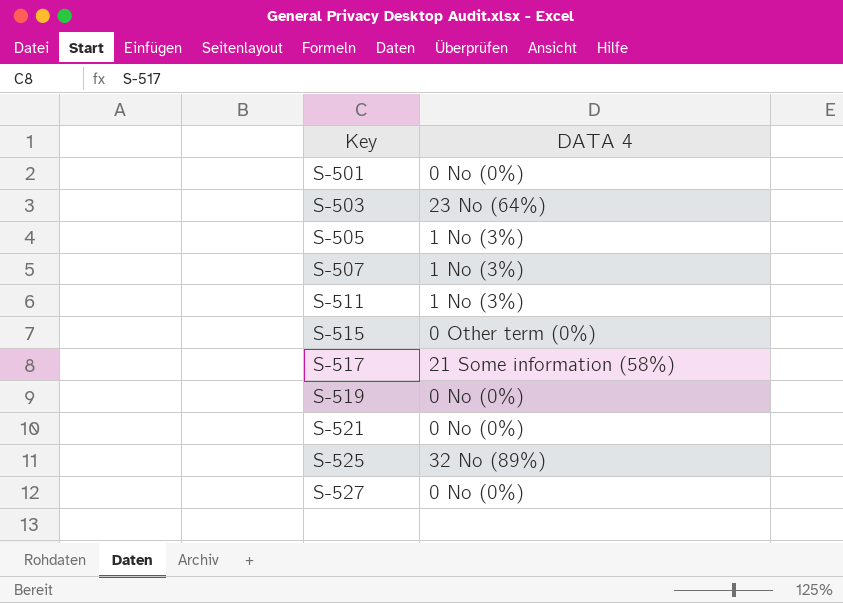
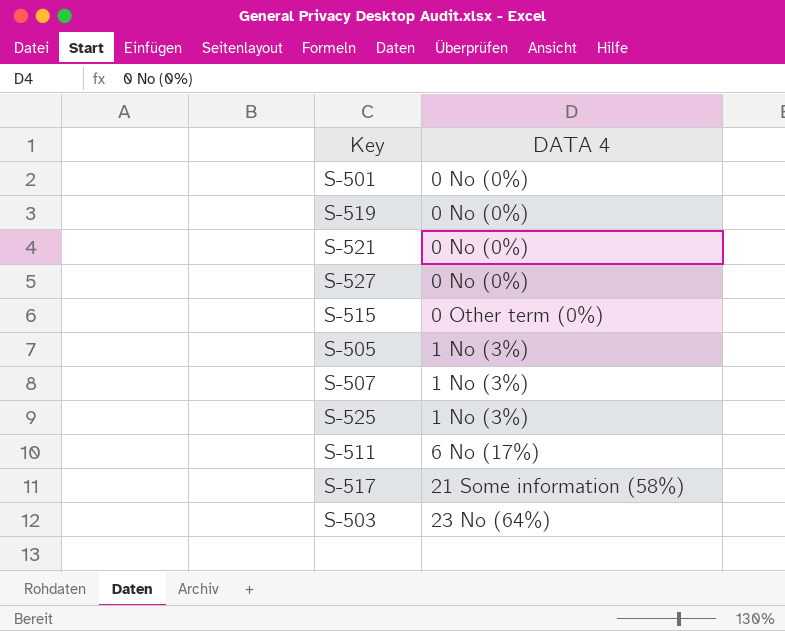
row order: Key ascending -> DATA 4 ascending
S-525 | DATA 4: 32 No (89%) -> 1 No (3%)
S-511 | DATA 4: 1 No (3%) -> 6 No (17%)

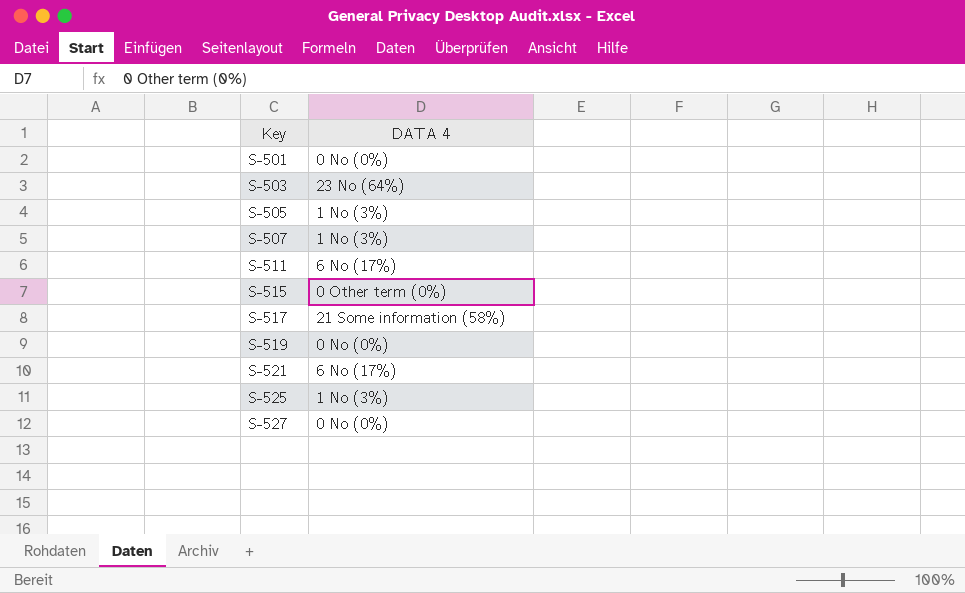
row order: DATA 4 ascending -> Key ascending
S-521 | DATA 4: 0 No (0%) -> 6 No (17%)

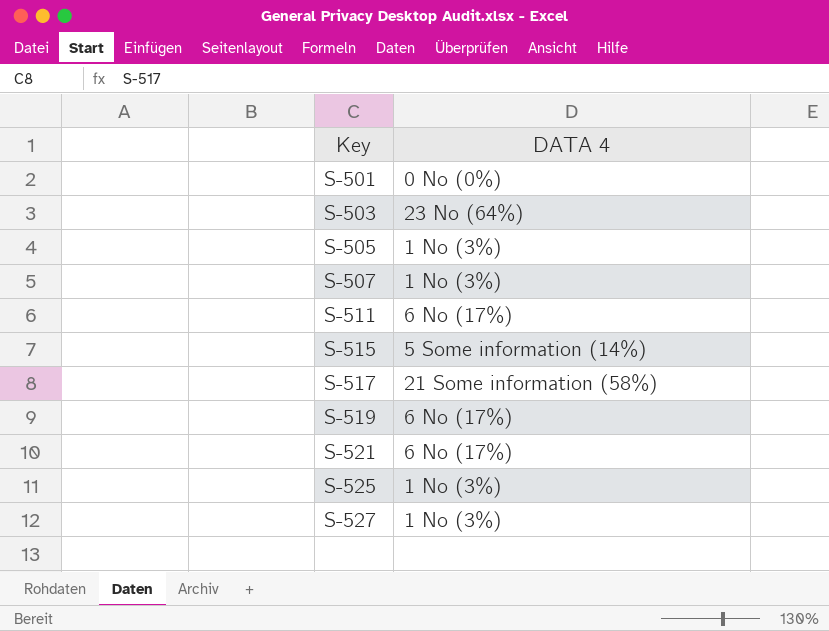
S-515 | DATA 4: 0 Other term (0%) -> 5 Some information (14%)
S-519 | DATA 4: 0 No (0%) -> 6 No (17%)
S-527 | DATA 4: 0 No (0%) -> 1 No (3%)

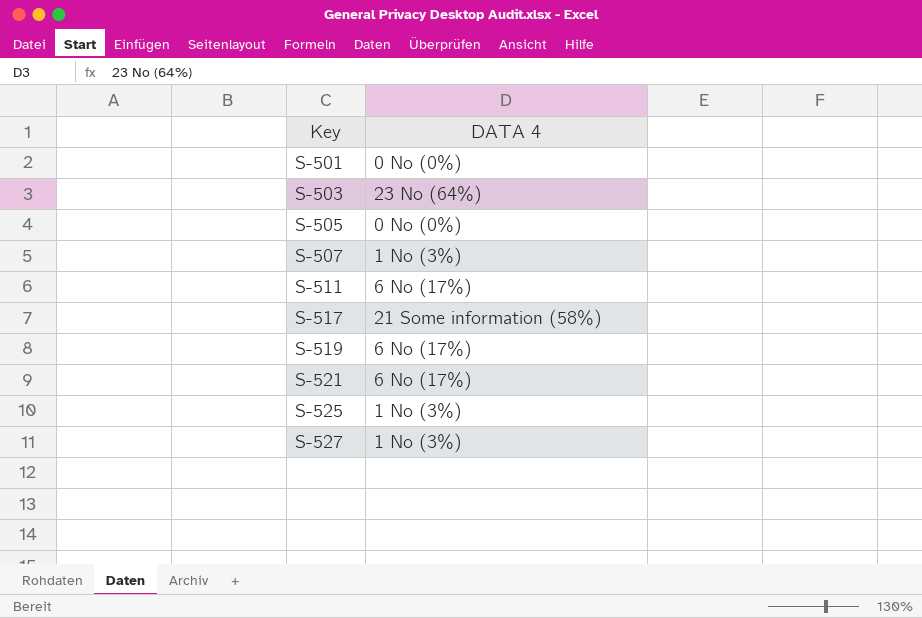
row S-515: 5 Some information (14%) -> none
S-505 | DATA 4: 1 No (3%) -> 0 No (0%)

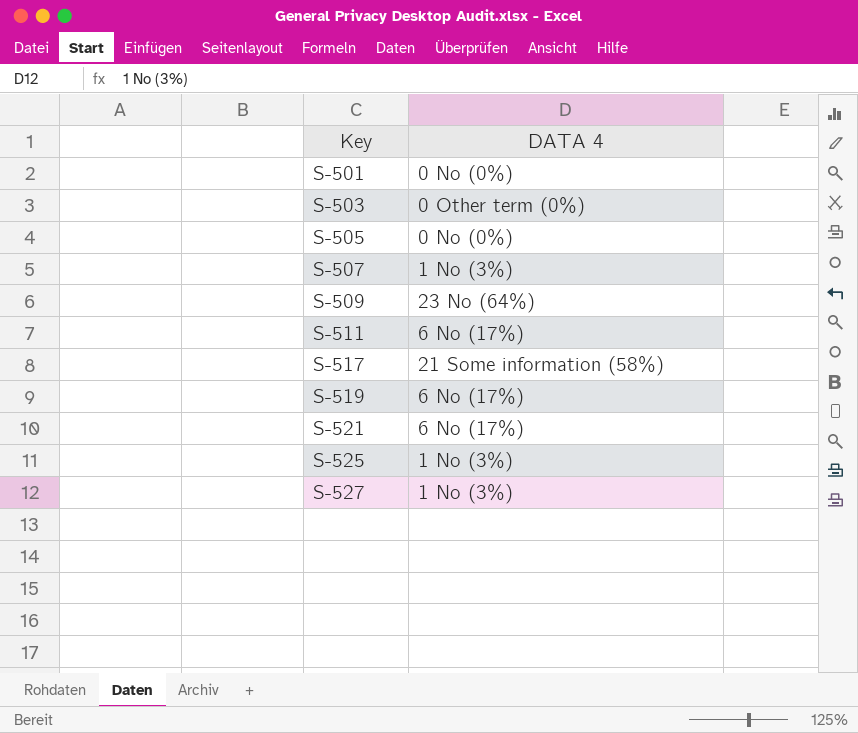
S-503 | DATA 4: 23 No (64%) -> 0 Other term (0%)
row S-509: none -> 23 No (64%)

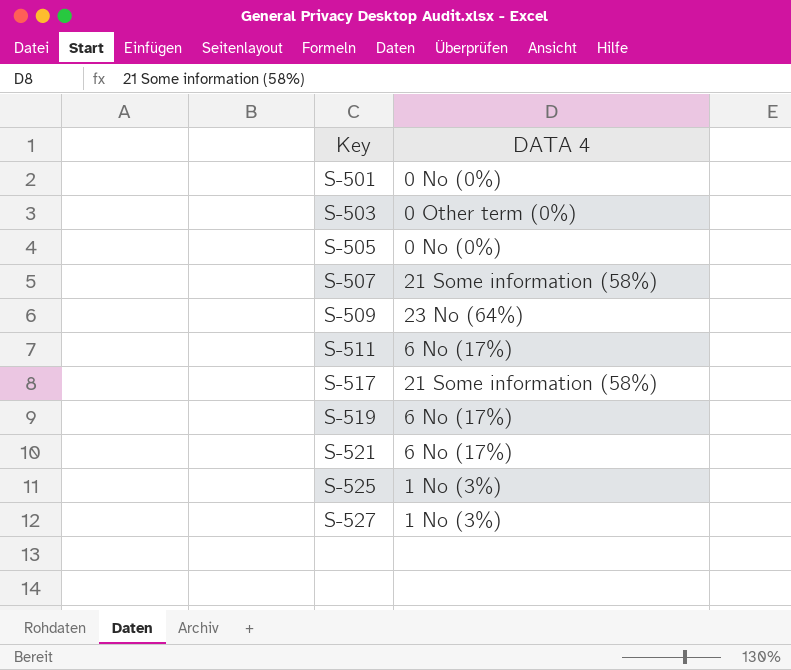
S-507 | DATA 4: 1 No (3%) -> 21 Some information (58%)

